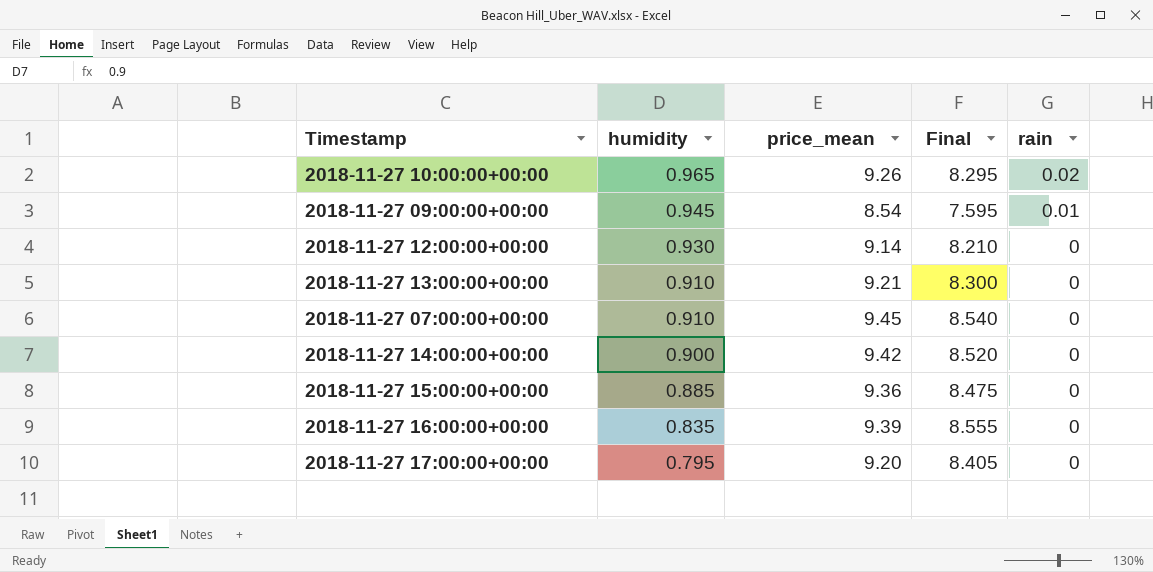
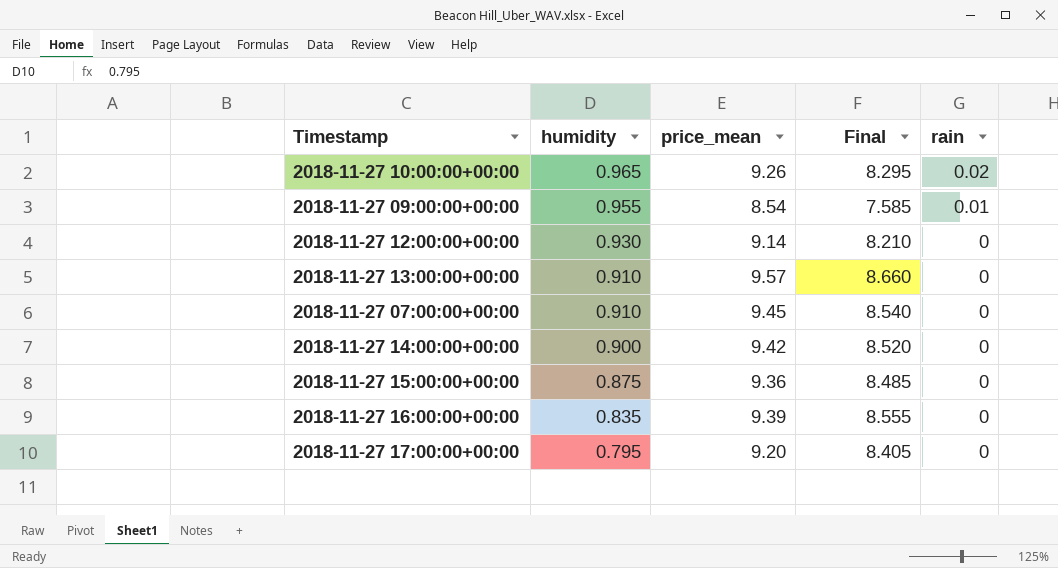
2018-11-27 09:00:00+00:00 | humidity: 0.945 -> 0.955
2018-11-27 09:00:00+00:00 | Final: 7.595 -> 7.585
2018-11-27 13:00:00+00:00 | price_mean: 9.21 -> 9.57
2018-11-27 13:00:00+00:00 | Final: 8.300 -> 8.660
2018-11-27 15:00:00+00:00 | humidity: 0.885 -> 0.875
2018-11-27 15:00:00+00:00 | Final: 8.475 -> 8.485

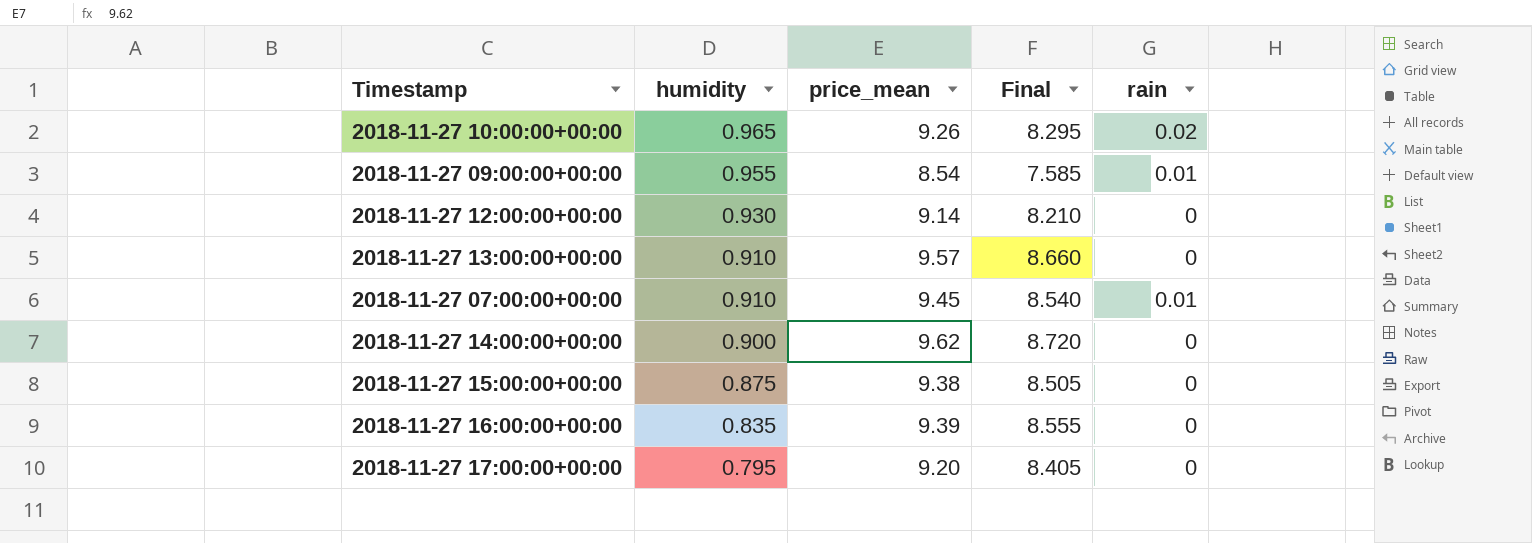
2018-11-27 07:00:00+00:00 | rain: 0 -> 0.01
2018-11-27 14:00:00+00:00 | price_mean: 9.42 -> 9.62
2018-11-27 14:00:00+00:00 | Final: 8.520 -> 8.720
2018-11-27 15:00:00+00:00 | price_mean: 9.36 -> 9.38
2018-11-27 15:00:00+00:00 | Final: 8.485 -> 8.505

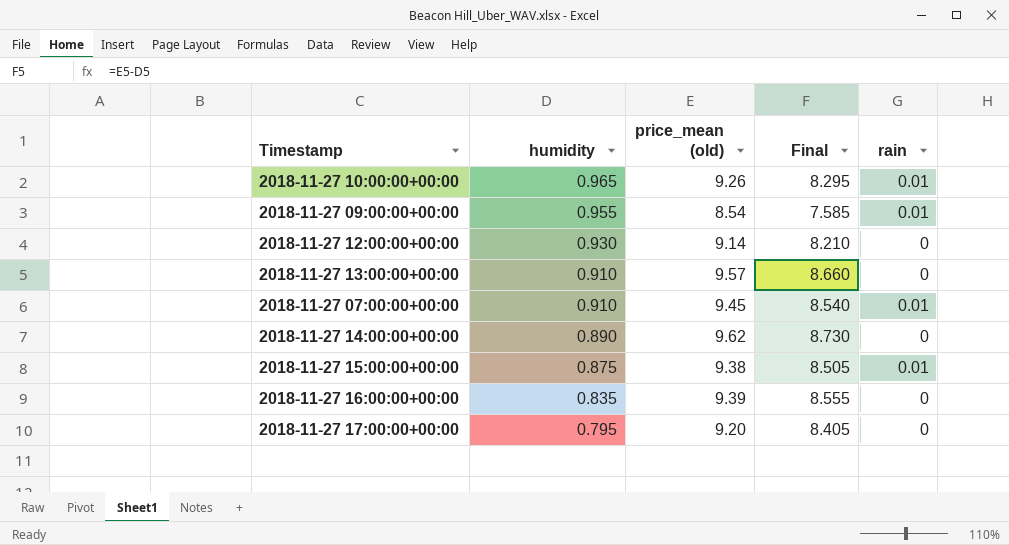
column name: price_mean -> price_mean (old)
2018-11-27 10:00:00+00:00 | rain: 0.02 -> 0.01
2018-11-27 14:00:00+00:00 | humidity: 0.900 -> 0.890
2018-11-27 14:00:00+00:00 | Final: 8.720 -> 8.730
2018-11-27 15:00:00+00:00 | rain: 0 -> 0.01

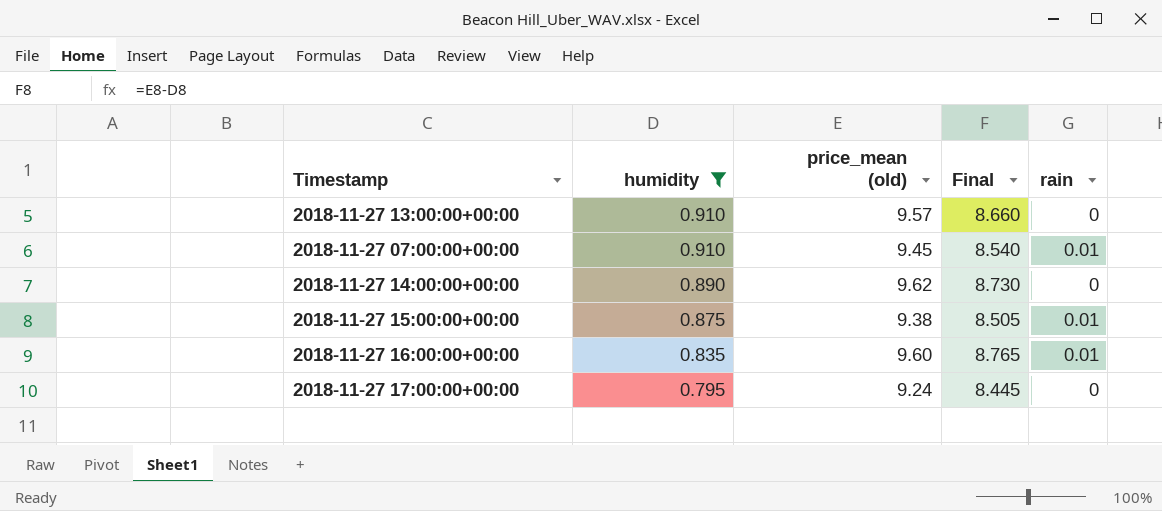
filter: none -> humidity <= 0.910
2018-11-27 16:00:00+00:00 | price_mean (old): 9.39 -> 9.60
2018-11-27 16:00:00+00:00 | Final: 8.555 -> 8.765
2018-11-27 16:00:00+00:00 | rain: 0 -> 0.01
2018-11-27 17:00:00+00:00 | price_mean (old): 9.20 -> 9.24
2018-11-27 17:00:00+00:00 | Final: 8.405 -> 8.445

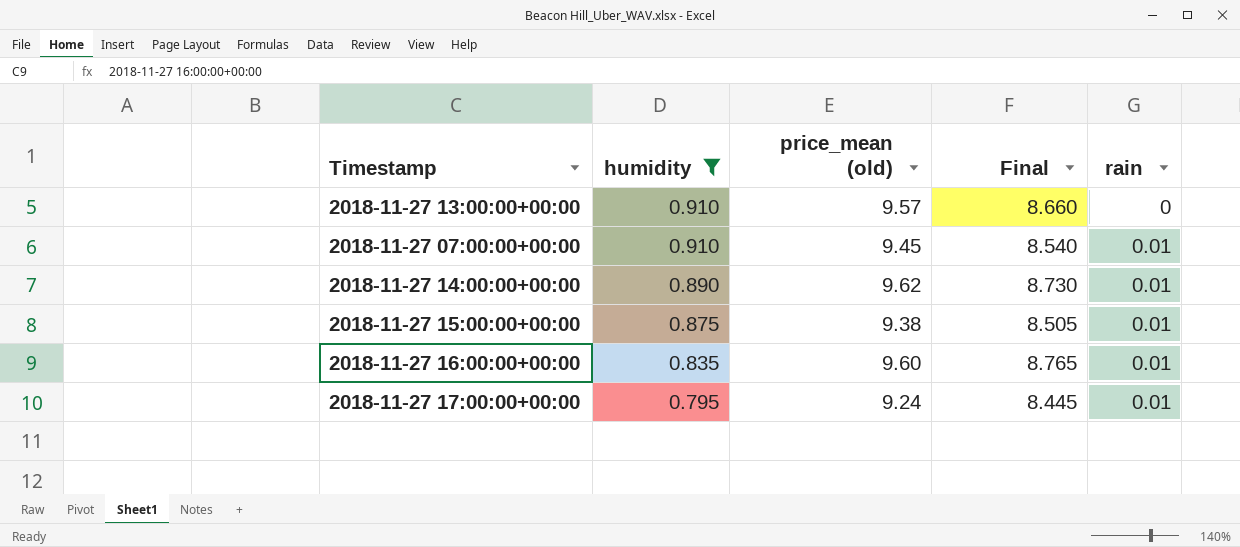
2018-11-27 14:00:00+00:00 | rain: 0 -> 0.01
2018-11-27 17:00:00+00:00 | rain: 0 -> 0.01

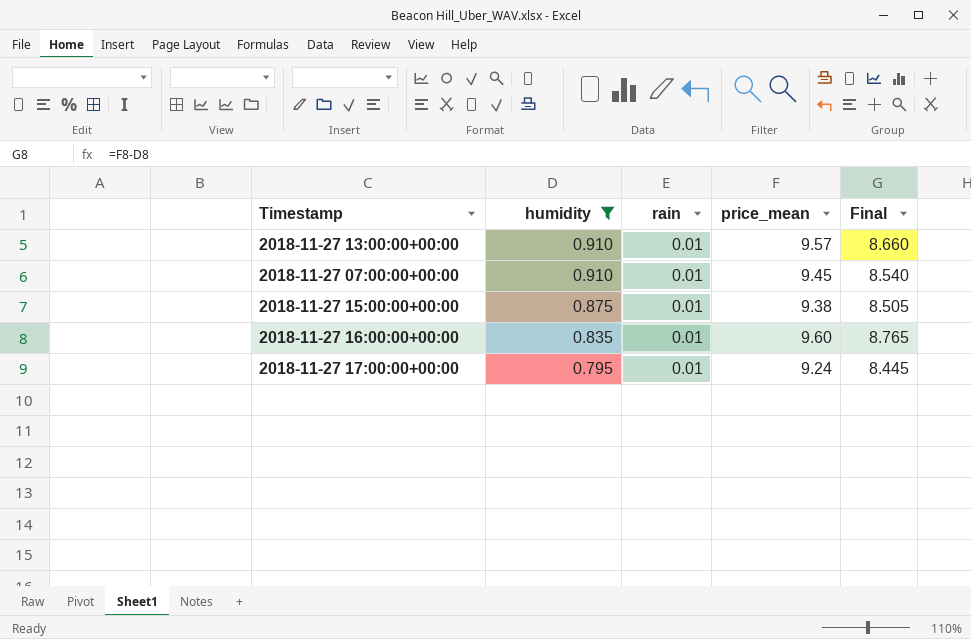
column rain | position: 5 -> 3
column name: price_mean (old) -> price_mean
row 2018-11-27 14:00:00+00:00: 0.890 | 9.62 | 8.730 | 0.01 -> none
2018-11-27 13:00:00+00:00 | rain: 0 -> 0.01

